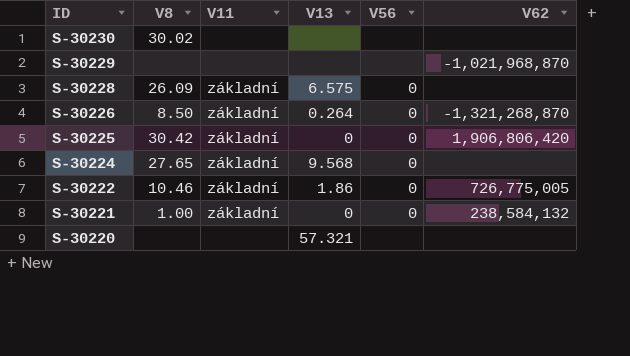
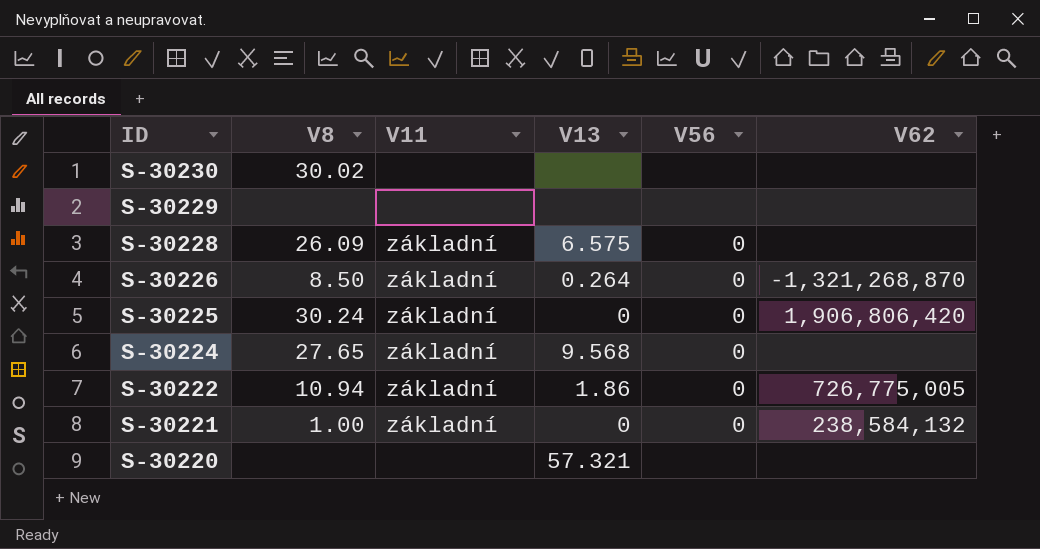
S-30229 | V62: -1,021,968,870 -> none
S-30225 | V8: 30.42 -> 30.24
S-30222 | V8: 10.46 -> 10.94

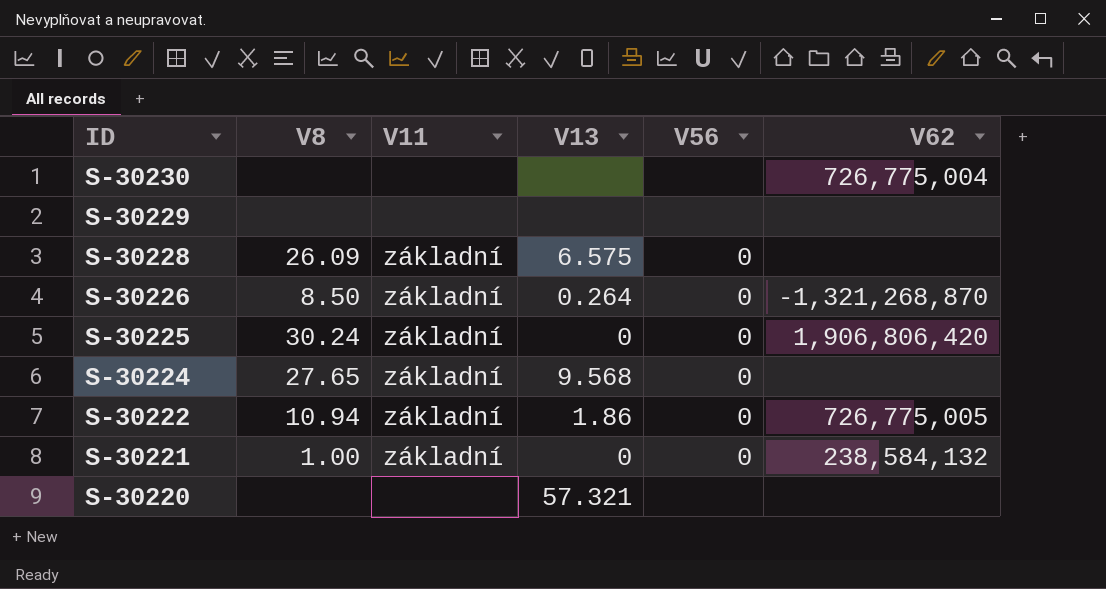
S-30230 | V8: 30.02 -> none
S-30230 | V62: none -> 726,775,004

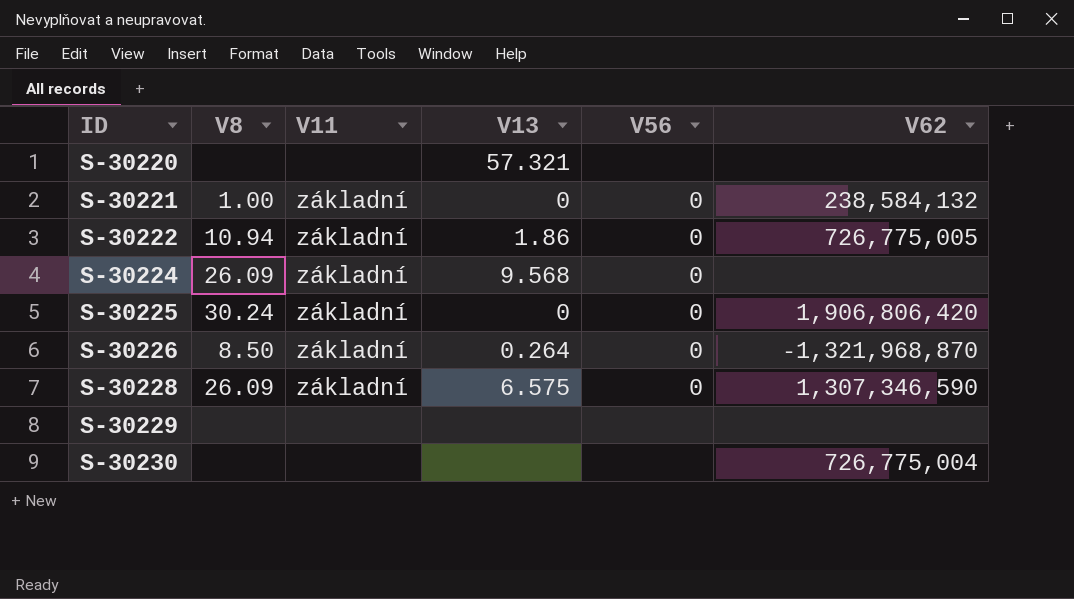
row order: ID descending -> ID ascending
S-30224 | V8: 27.65 -> 26.09
S-30226 | V62: -1,321,268,870 -> -1,321,968,870
S-30228 | V62: none -> 1,307,346,590

